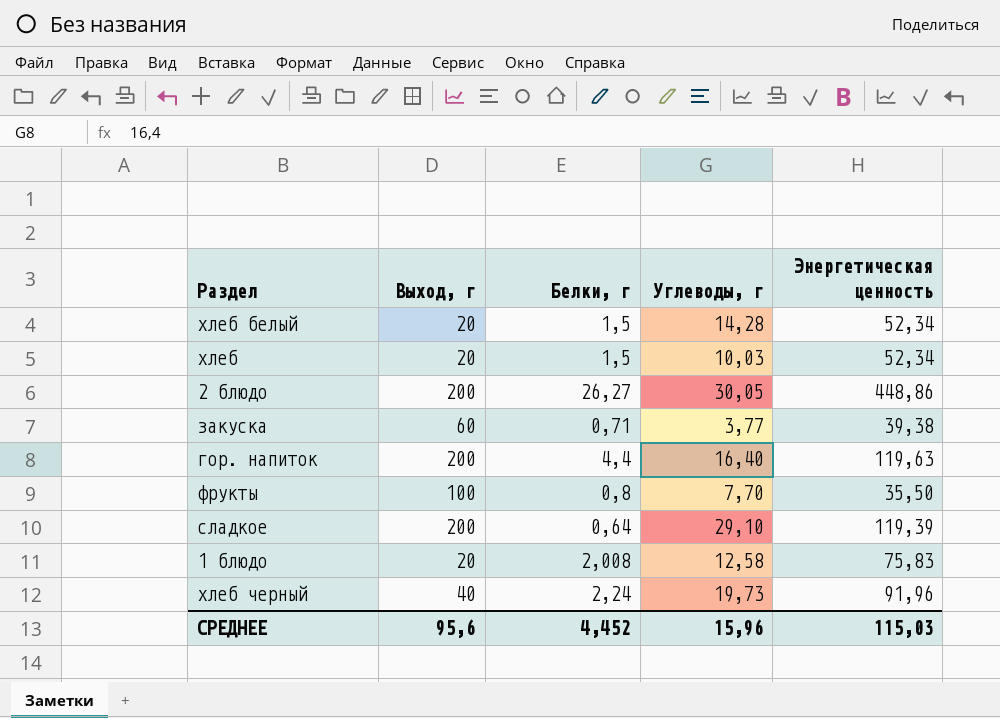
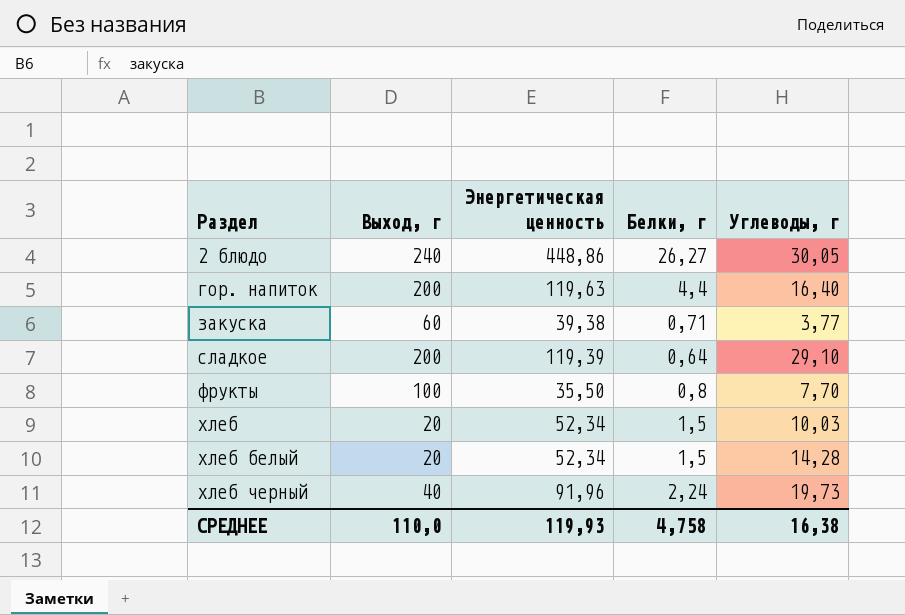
row order: none -> Раздел ascending
column Энергетическая ценность | position: 5 -> 3
row 1 блюдо: 20 | 2,008 | 12,58 | 75,83 -> none
2 блюдо | Выход, г: 200 -> 240
СРЕДНЕЕ | Выход, г: 95,6 -> 110,0
СРЕДНЕЕ | Энергетическая ценность: 115,03 -> 119,93
СРЕДНЕЕ | Белки, г: 4,452 -> 4,758
СРЕДНЕЕ | Углеводы, г: 15,96 -> 16,38

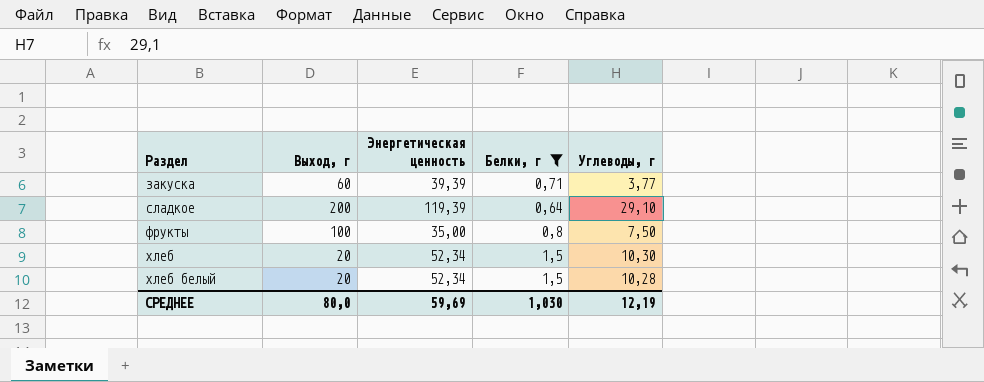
filter: none -> Белки, г <= 1,5
закуска | Энергетическая ценность: 39,38 -> 39,39
фрукты | Энергетическая ценность: 35,50 -> 35,00
фрукты | Углеводы, г: 7,70 -> 7,50
хлеб | Углеводы, г: 10,03 -> 10,30
хлеб белый | Углеводы, г: 14,28 -> 10,28
СРЕДНЕЕ | Выход, г: 110,0 -> 80,0
СРЕДНЕЕ | Энергетическая ценность: 119,93 -> 59,69
СРЕДНЕЕ | Белки, г: 4,758 -> 1,030
СРЕДНЕЕ | Углеводы, г: 16,38 -> 12,19

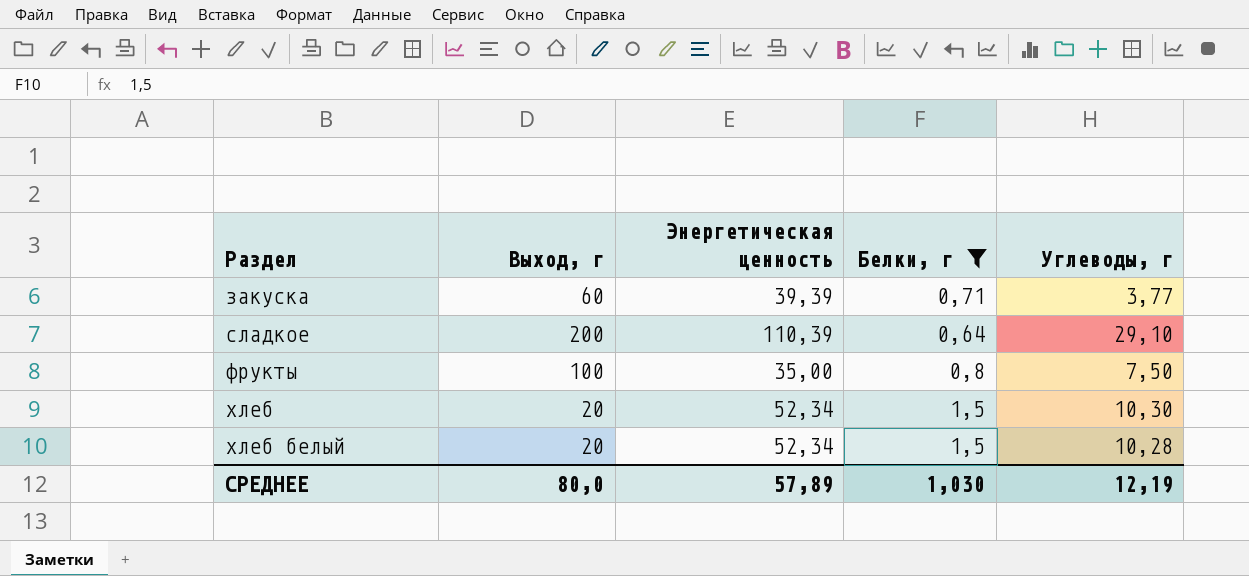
сладкое | Энергетическая ценность: 119,39 -> 110,39
СРЕДНЕЕ | Энергетическая ценность: 59,69 -> 57,89

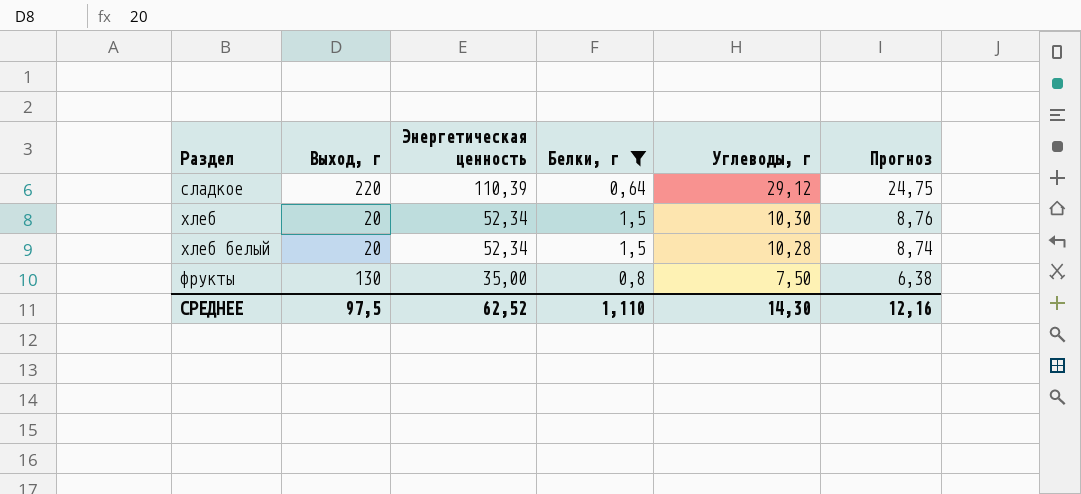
row order: Раздел ascending -> Энергетическая ценность descending
column Прогноз | formula: none -> [Углеводы, г] * 0,85
row закуска: 60 | 39,39 | 0,71 | 3,77 -> none
сладкое | Выход, г: 200 -> 220
сладкое | Углеводы, г: 29,10 -> 29,12
фрукты | Выход, г: 100 -> 130
СРЕДНЕЕ | Выход, г: 80,0 -> 97,5
СРЕДНЕЕ | Энергетическая ценность: 57,89 -> 62,52
СРЕДНЕЕ | Белки, г: 1,030 -> 1,110
СРЕДНЕЕ | Углеводы, г: 12,19 -> 14,30

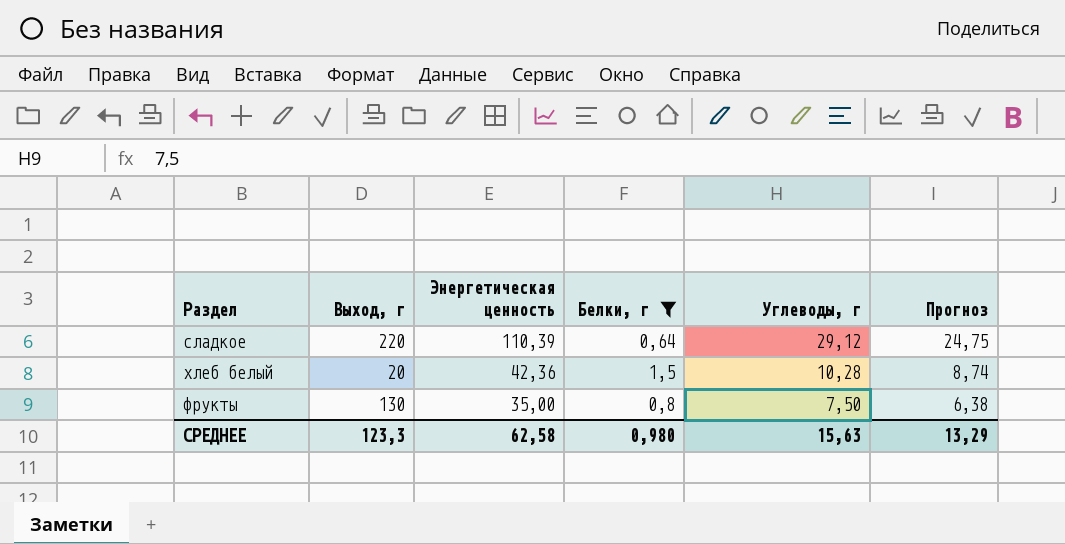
row хлеб: 20 | 52,34 | 1,5 | 10,30 | 8,76 -> none
хлеб белый | Энергетическая ценность: 52,34 -> 42,36
СРЕДНЕЕ | Выход, г: 97,5 -> 123,3
СРЕДНЕЕ | Энергетическая ценность: 62,52 -> 62,58
СРЕДНЕЕ | Белки, г: 1,110 -> 0,980
СРЕДНЕЕ | Углеводы, г: 14,30 -> 15,63
СРЕДНЕЕ | Прогноз: 12,16 -> 13,29

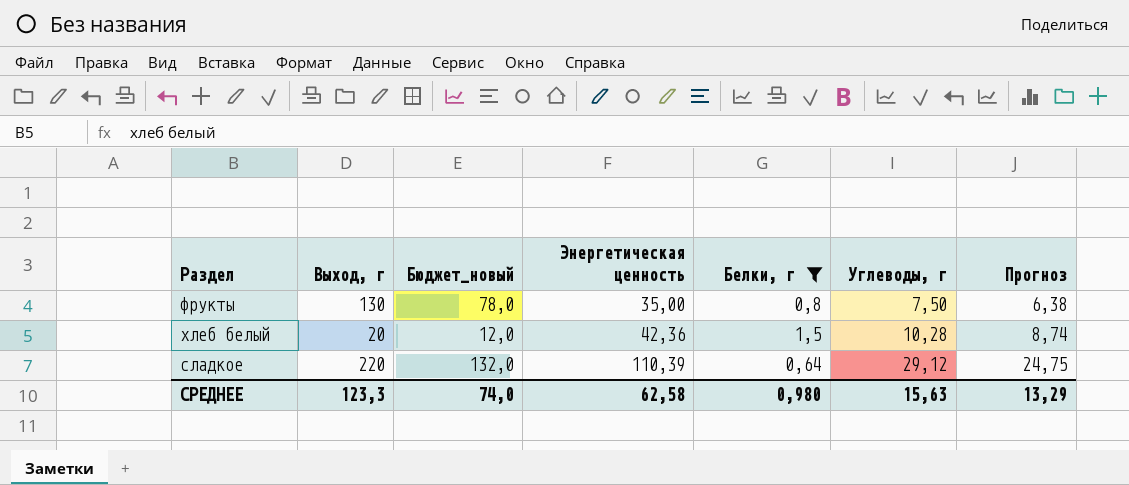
row order: Энергетическая ценность descending -> Энергетическая ценность ascending
column Бюджет_новый | formula: none -> [Выход, г] * 0,6

